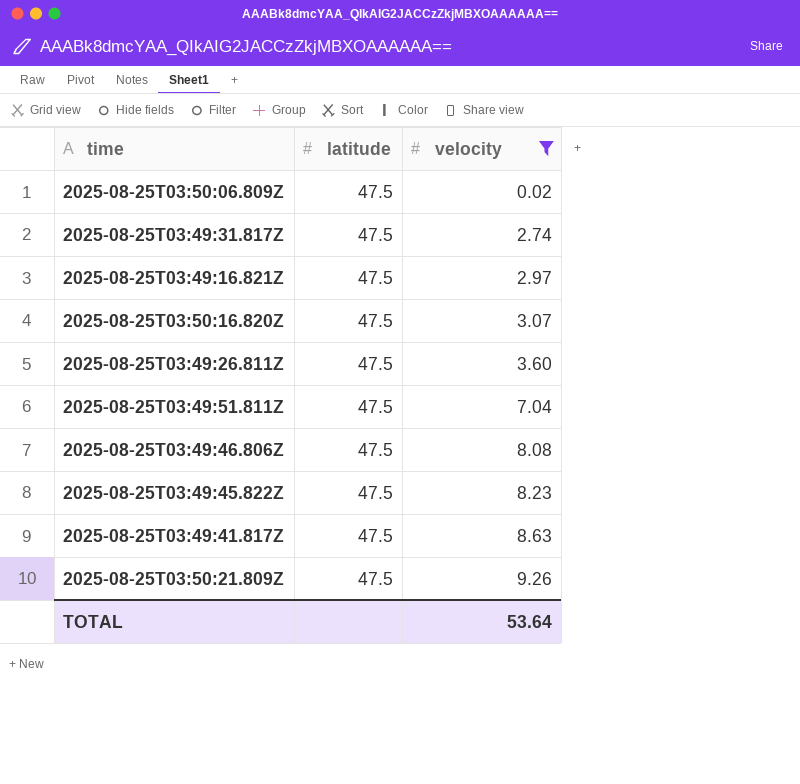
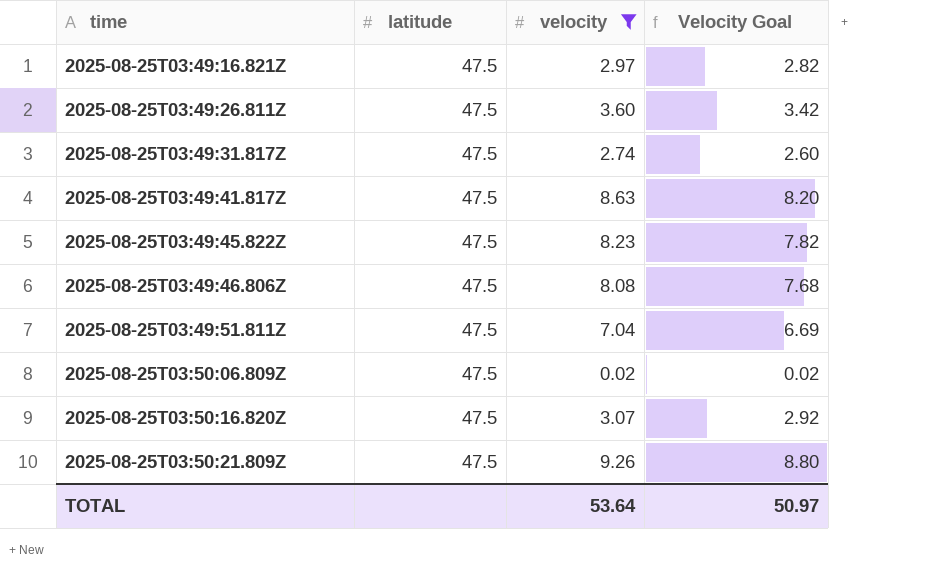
row order: velocity ascending -> time ascending
column Velocity Goal | formula: none -> [velocity] * 0.95

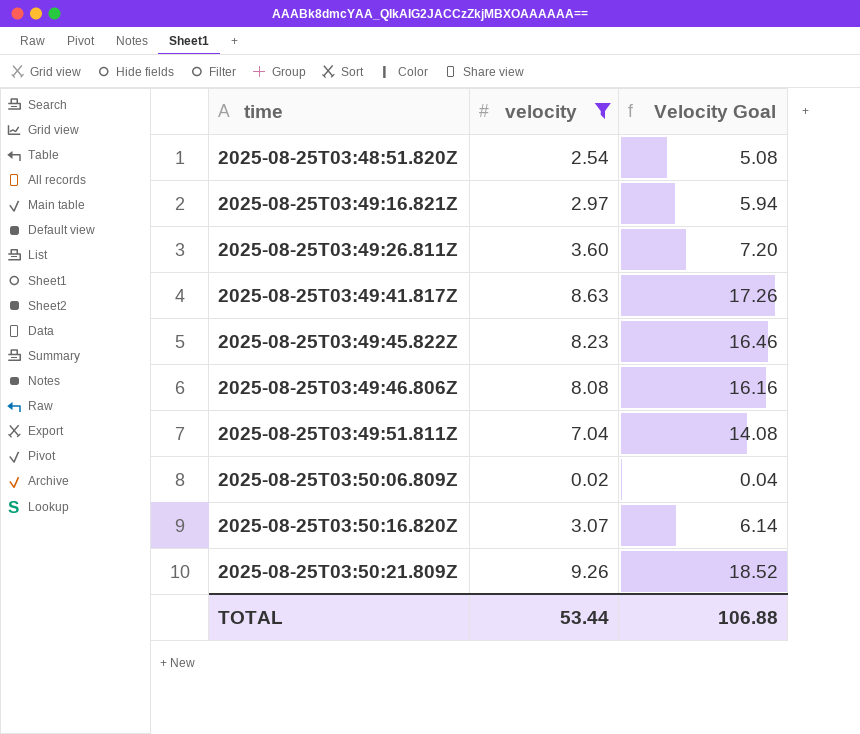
column latitude | position: 2 -> none
column Velocity Goal | formula: [velocity] * 0.95 -> [velocity] * 2
row 2025-08-25T03:49:31.817Z: 47.5 | 2.74 | 2.60 -> none
row 2025-08-25T03:48:51.820Z: none -> 2.54 | 5.08
TOTAL | velocity: 53.64 -> 53.44
TOTAL | Velocity Goal: 50.97 -> 106.88

